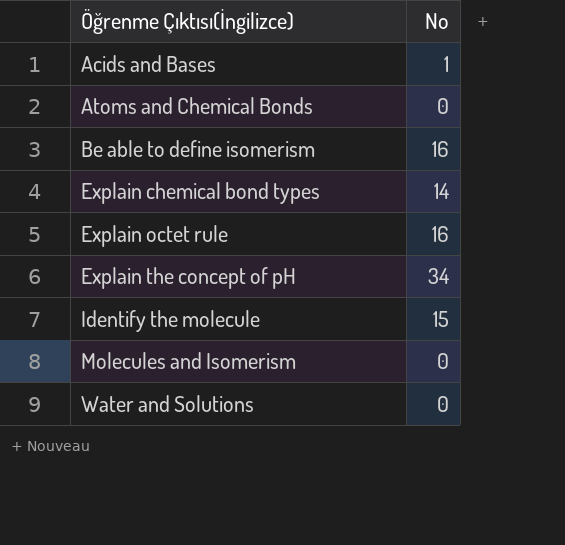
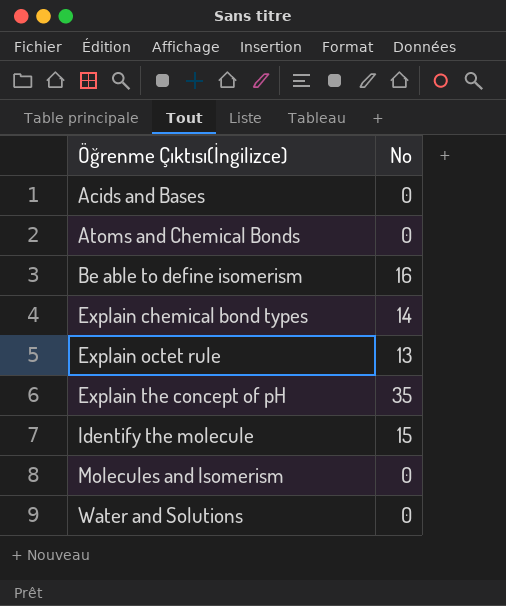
Acids and Bases | No: 1 -> 0
Explain octet rule | No: 16 -> 13
Explain the concept of pH | No: 34 -> 35

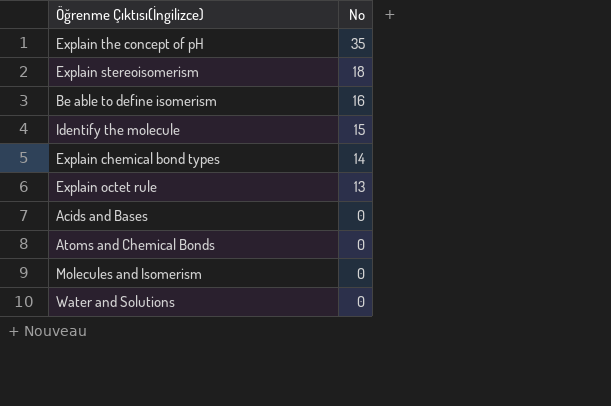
row order: Öğrenme Çıktısı(İngilizce) ascending -> No descending
row Explain stereoisomerism: none -> 18

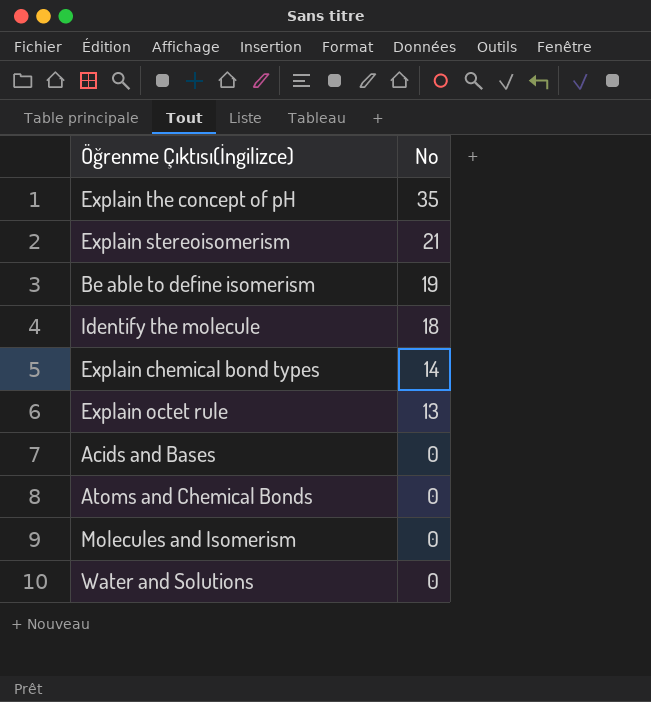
Explain stereoisomerism | No: 18 -> 21
Be able to define isomerism | No: 16 -> 19
Identify the molecule | No: 15 -> 18

